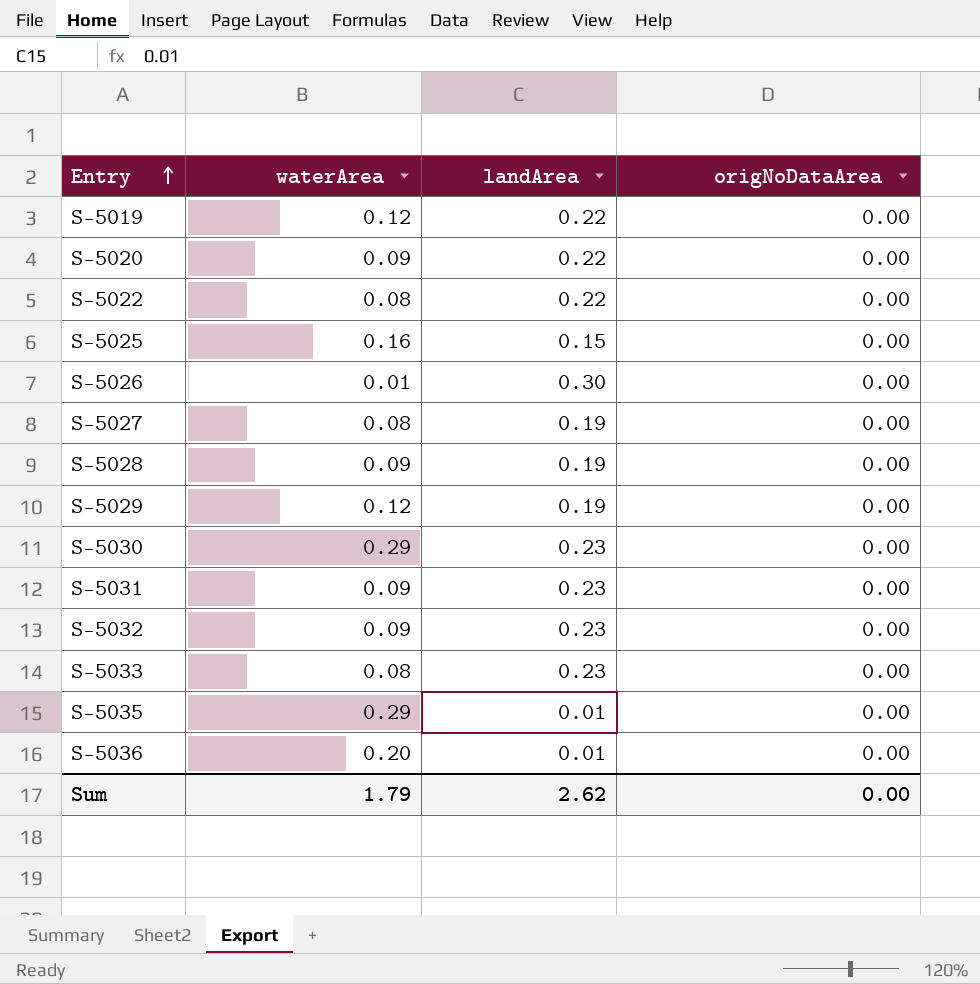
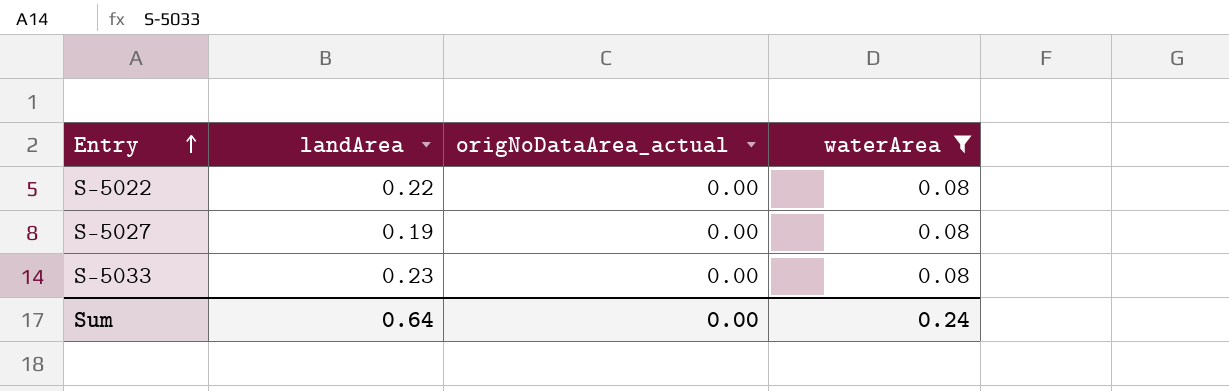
filter: none -> waterArea = 0.08
column name: origNoDataArea -> origNoDataArea_actual
column waterArea | position: 2 -> 4
Sum | landArea: 2.62 -> 0.64
Sum | waterArea: 1.79 -> 0.24

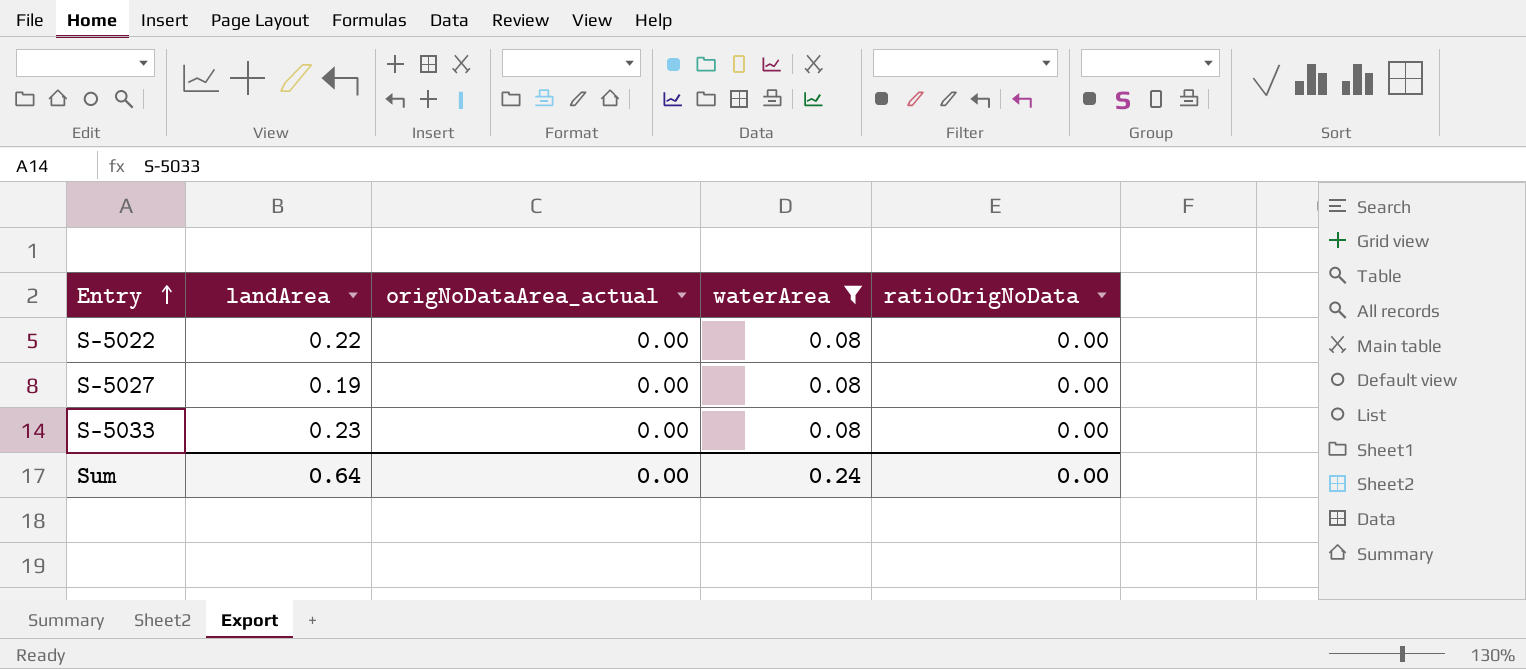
column ratioOrigNoData | position: none -> 5

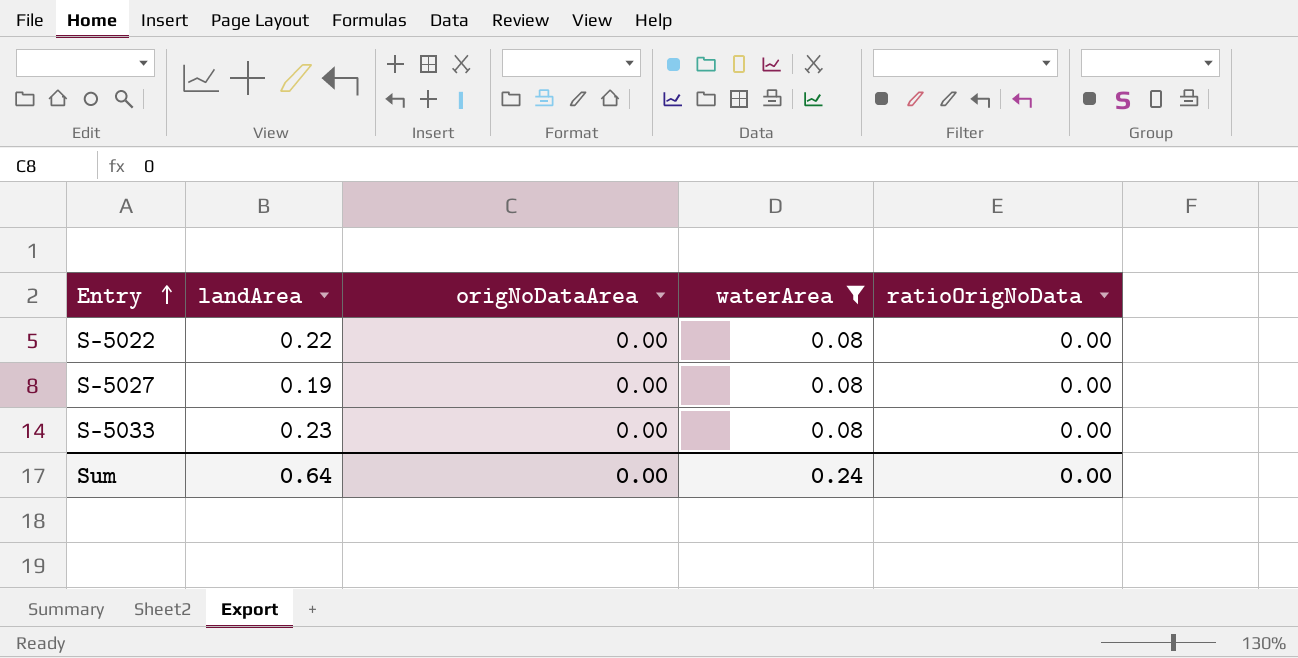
column name: origNoDataArea_actual -> origNoDataArea

